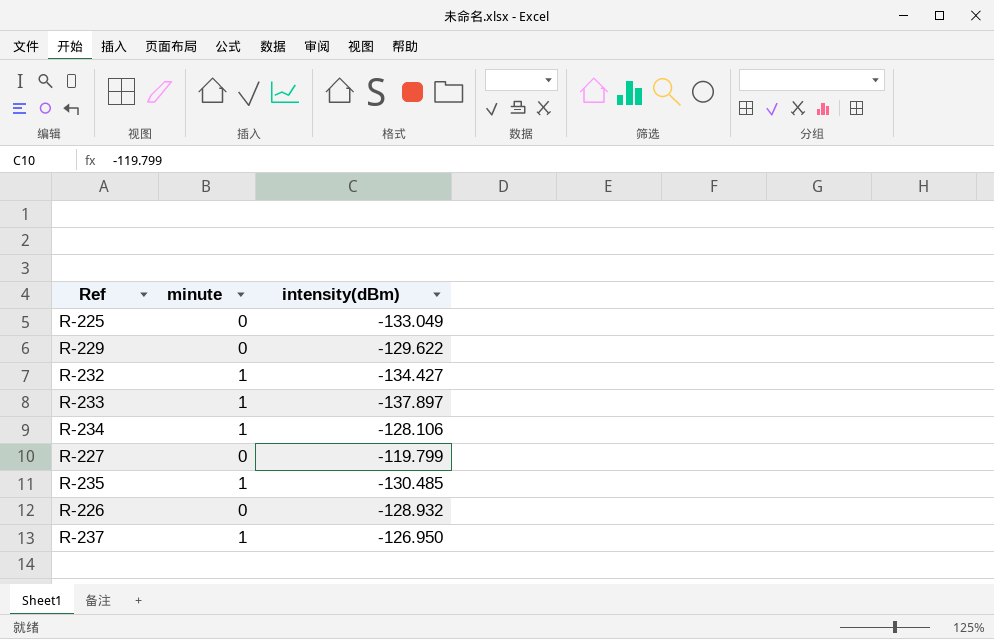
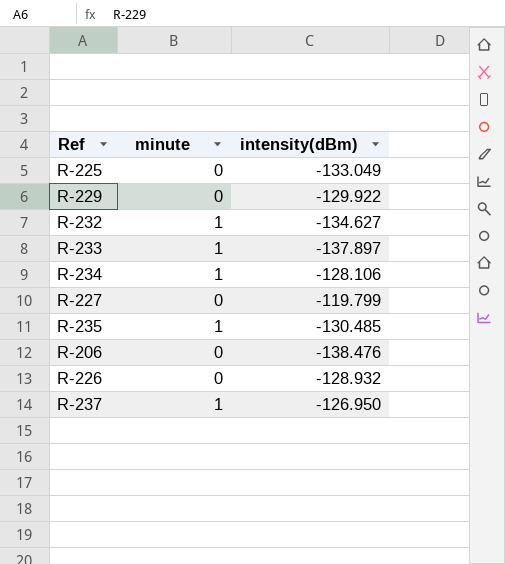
R-229 | intensity(dBm): -129.622 -> -129.922
R-232 | intensity(dBm): -134.427 -> -134.627
row R-206: none -> 0 | -138.476

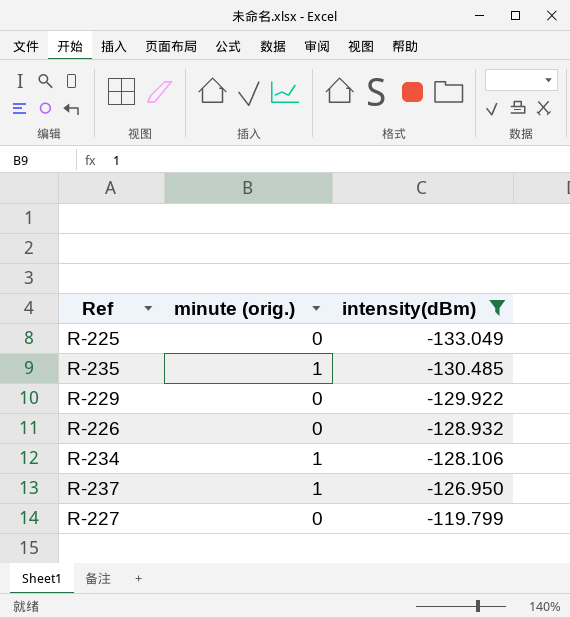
filter: none -> intensity(dBm) >= -133.049
row order: none -> intensity(dBm) ascending
column name: minute -> minute (orig.)

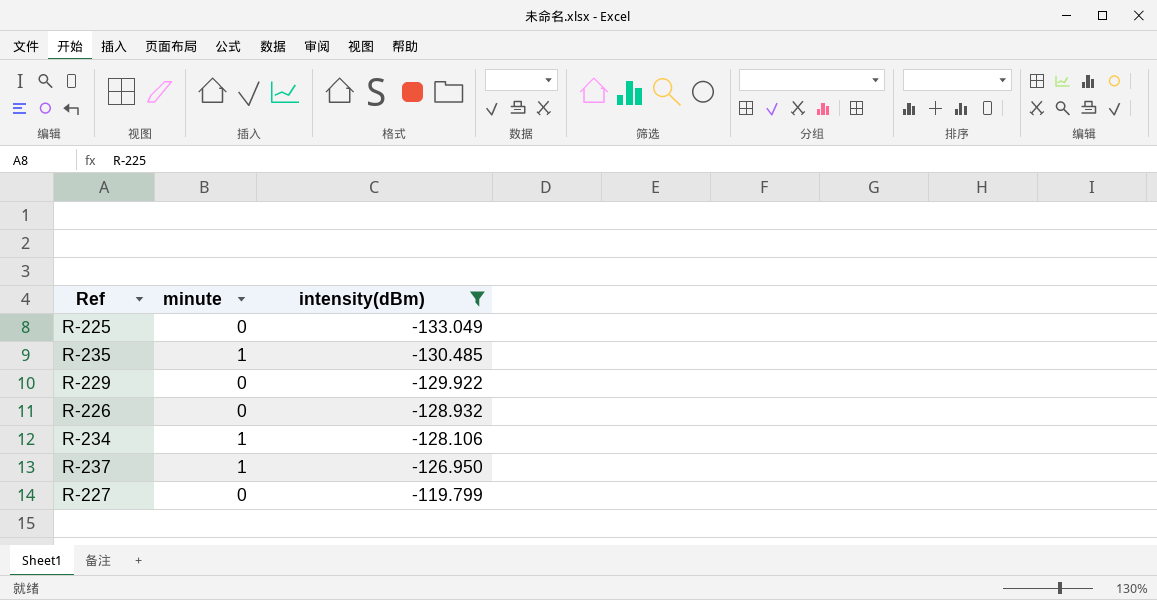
column name: minute (orig.) -> minute

